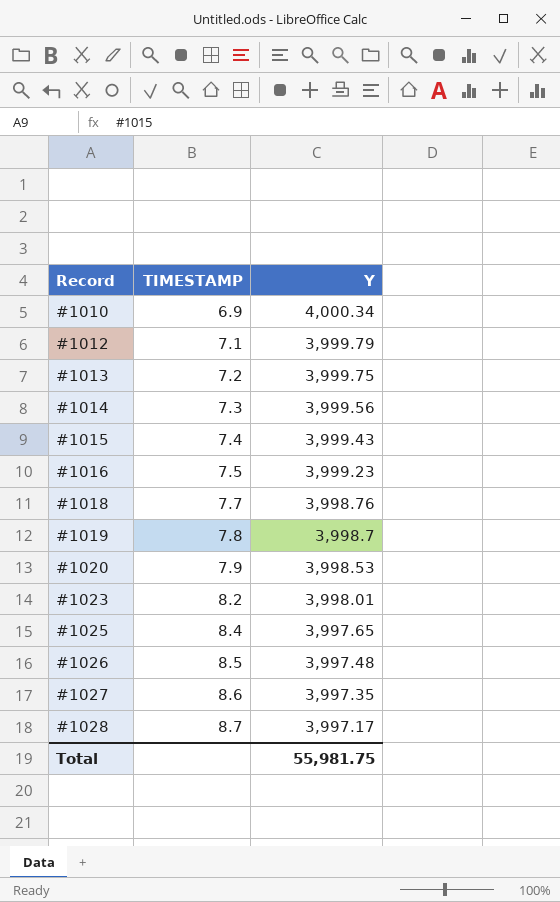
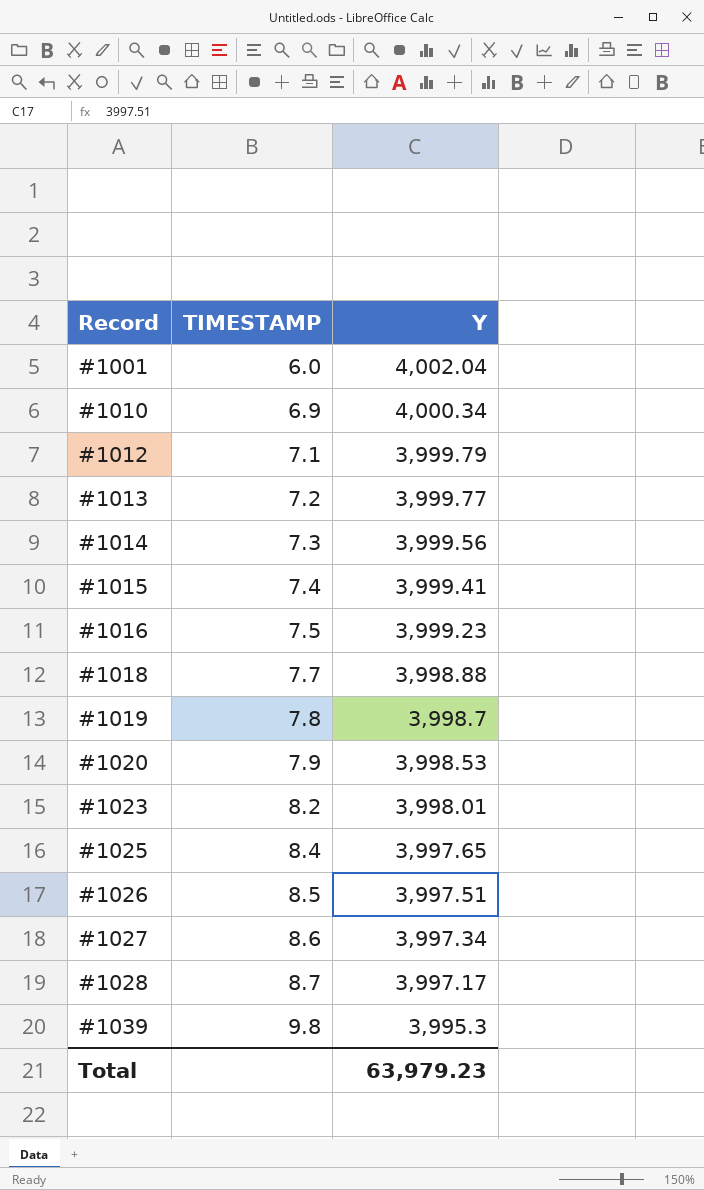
row #1001: none -> 6.0 | 4,002.04
#1013 | Y: 3,999.75 -> 3,999.77
#1015 | Y: 3,999.43 -> 3,999.41
#1018 | Y: 3,998.76 -> 3,998.88
#1026 | Y: 3,997.48 -> 3,997.51
#1027 | Y: 3,997.35 -> 3,997.34
row #1039: none -> 9.8 | 3,995.3
Total | Y: 55,981.75 -> 63,979.23

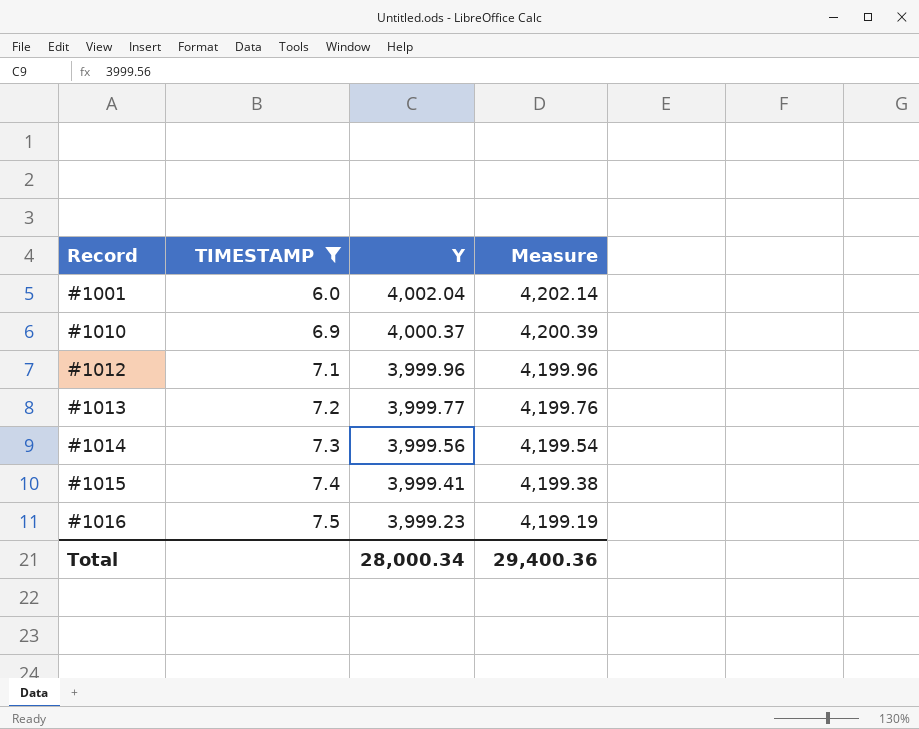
filter: none -> TIMESTAMP <= 7.5
column Measure | formula: none -> [Y] * 1.05
#1010 | Y: 4,000.34 -> 4,000.37
#1012 | Y: 3,999.79 -> 3,999.96
Total | Y: 63,979.23 -> 28,000.34

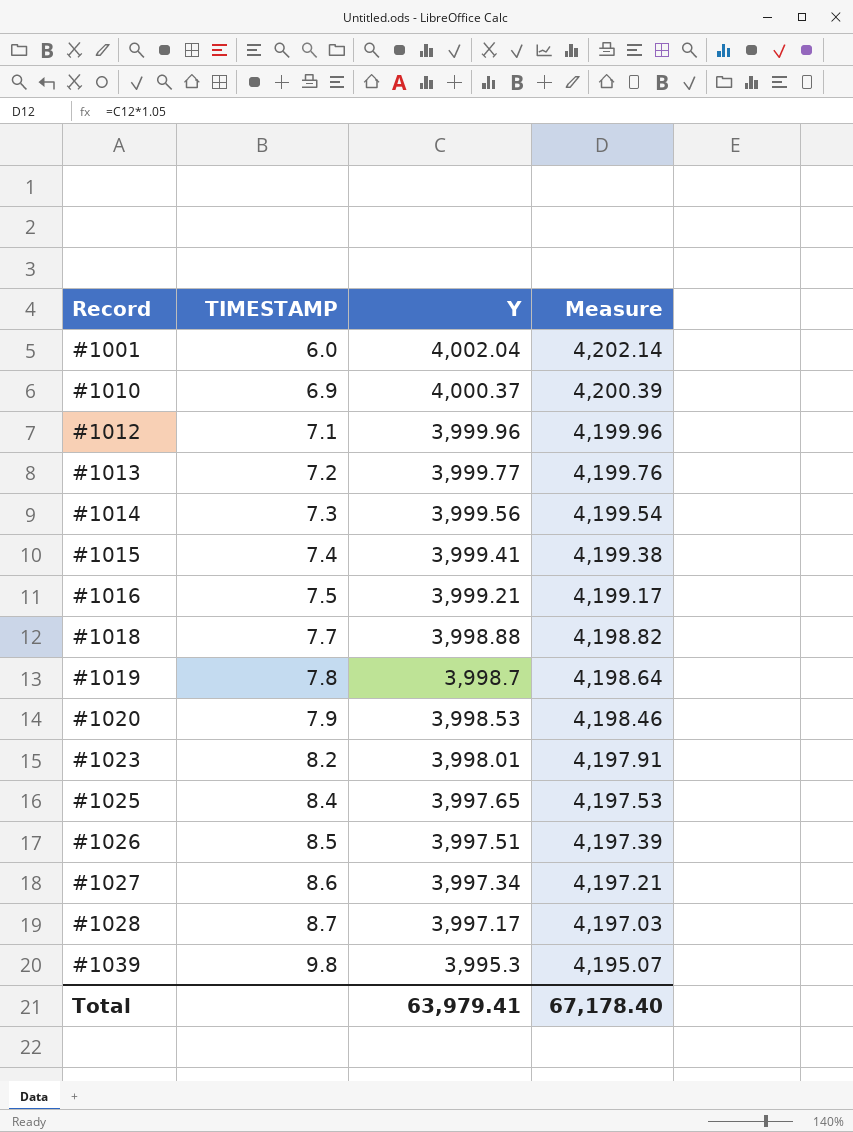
filter: TIMESTAMP <= 7.5 -> none
#1016 | Y: 3,999.23 -> 3,999.21
#1016 | Measure: 4,199.19 -> 4,199.17
Total | Y: 28,000.34 -> 63,979.41
Total | Measure: 29,400.36 -> 67,178.40

